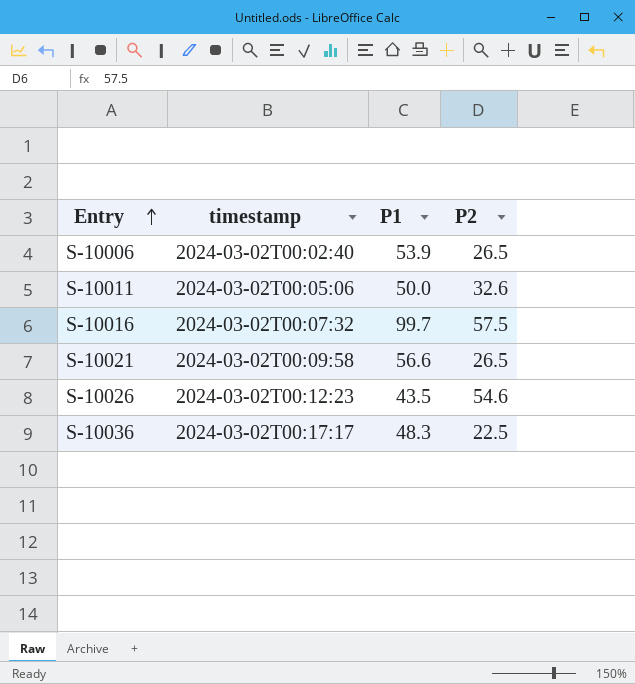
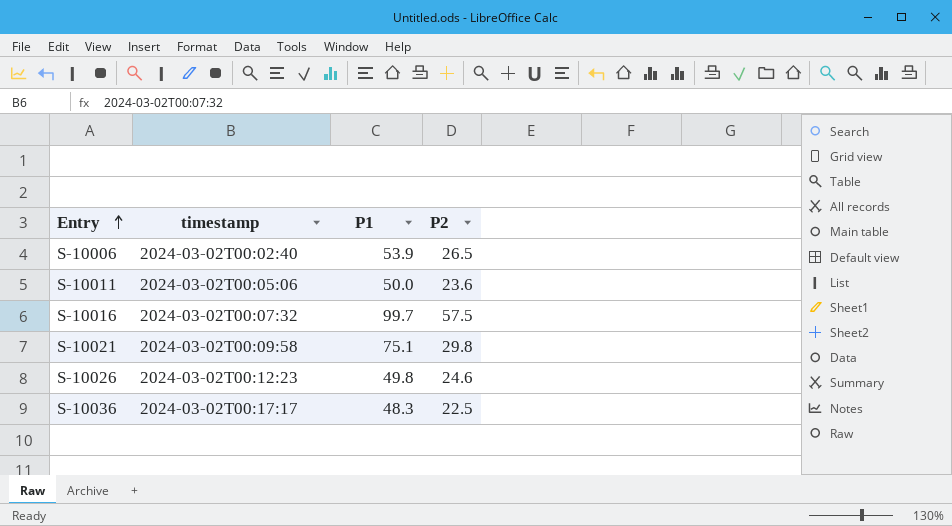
S-10011 | P2: 32.6 -> 23.6
S-10021 | P1: 56.6 -> 75.1
S-10021 | P2: 26.5 -> 29.8
S-10026 | P1: 43.5 -> 49.8
S-10026 | P2: 54.6 -> 24.6

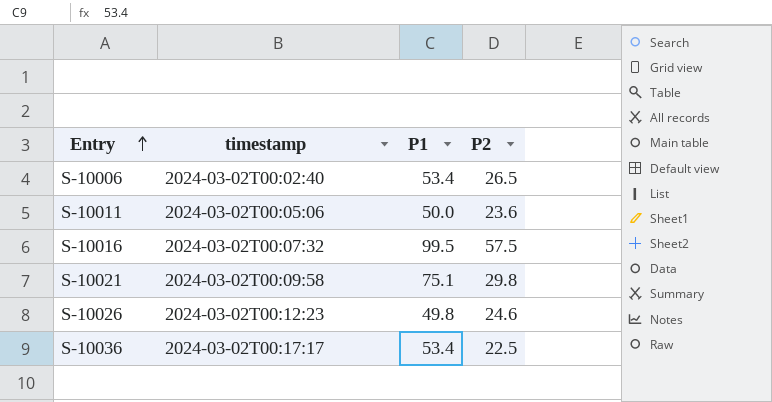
S-10006 | P1: 53.9 -> 53.4
S-10016 | P1: 99.7 -> 99.5
S-10036 | P1: 48.3 -> 53.4

